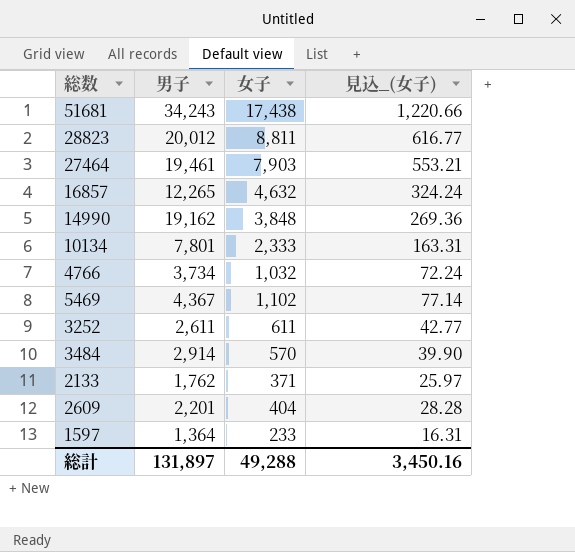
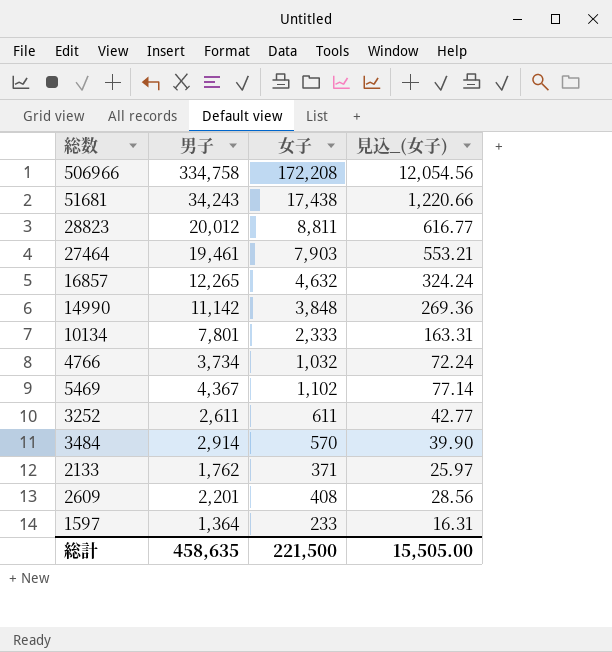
row 506966: none -> 334,758 | 172,208 | 12,054.56
14990 | 男子: 19,162 -> 11,142
2609 | 女子: 404 -> 408
2609 | 見込_(女子): 28.28 -> 28.56
総計 | 男子: 131,897 -> 458,635
総計 | 女子: 49,288 -> 221,500
総計 | 見込_(女子): 3,450.16 -> 15,505.00

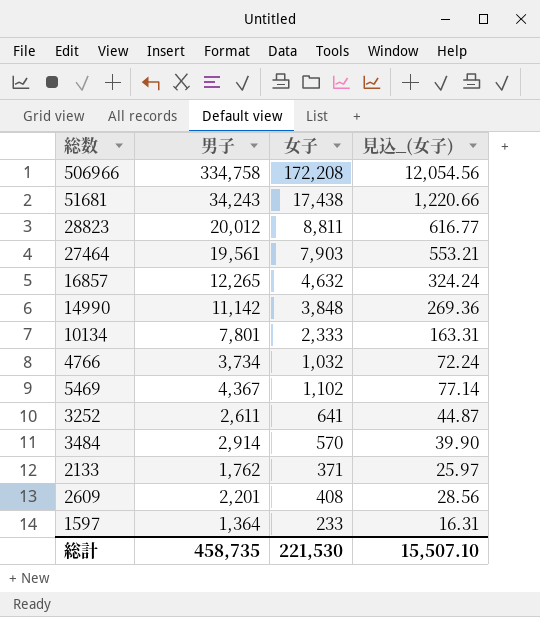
27464 | 男子: 19,461 -> 19,561
3252 | 女子: 611 -> 641
3252 | 見込_(女子): 42.77 -> 44.87
総計 | 男子: 458,635 -> 458,735
総計 | 女子: 221,500 -> 221,530
総計 | 見込_(女子): 15,505.00 -> 15,507.10

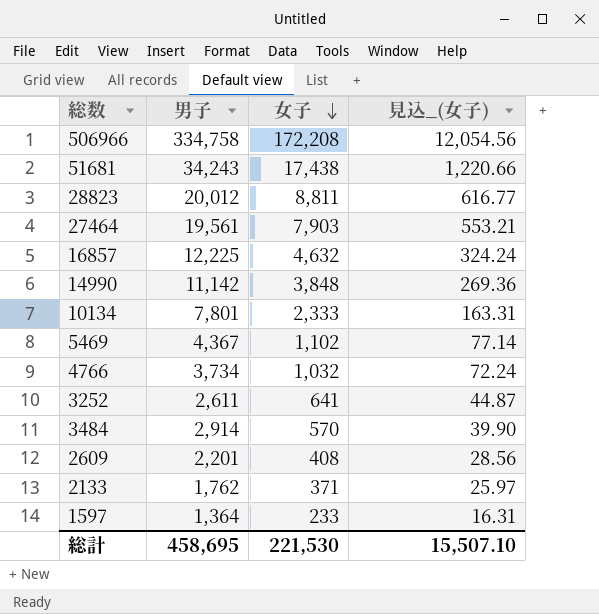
row order: none -> 女子 descending
16857 | 男子: 12,265 -> 12,225
総計 | 男子: 458,735 -> 458,695

